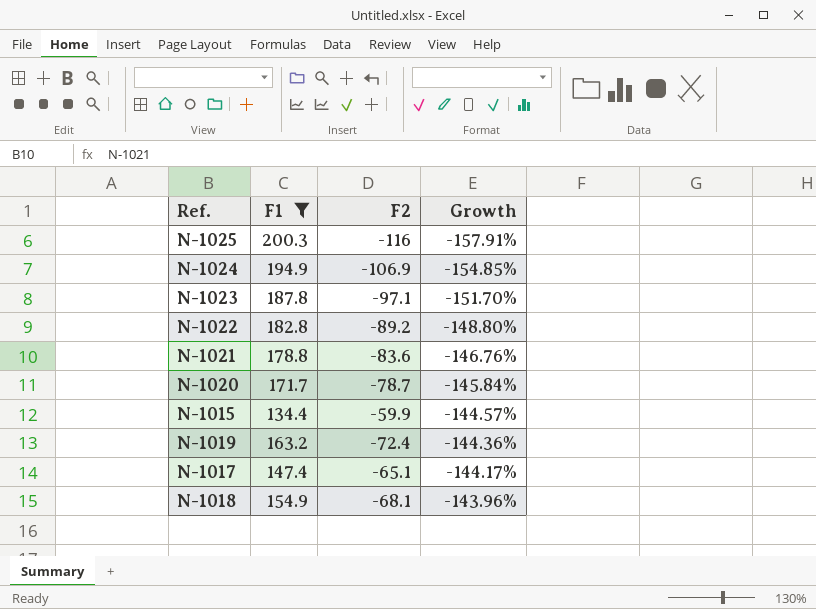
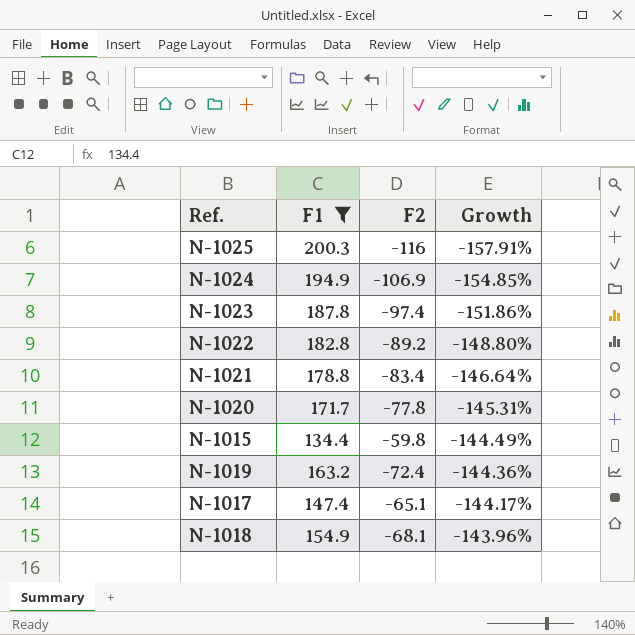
N-1023 | F2: -97.1 -> -97.4
N-1023 | Growth: -151.70% -> -151.86%
N-1021 | F2: -83.6 -> -83.4
N-1021 | Growth: -146.76% -> -146.64%
N-1020 | F2: -78.7 -> -77.8
N-1020 | Growth: -145.84% -> -145.31%
N-1015 | F2: -59.9 -> -59.8
N-1015 | Growth: -144.57% -> -144.49%

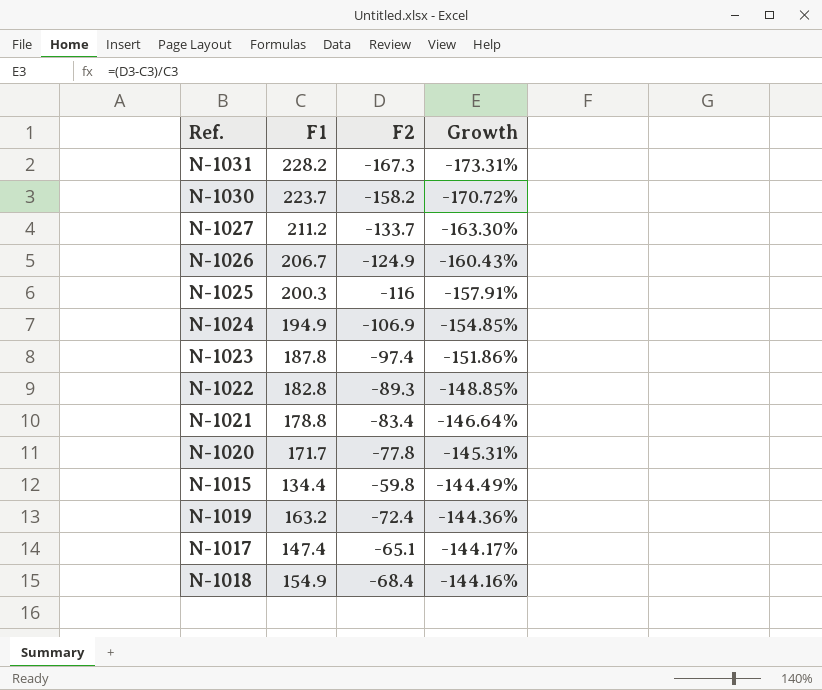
filter: F1 <= 200.3 -> none
N-1022 | F2: -89.2 -> -89.3
N-1022 | Growth: -148.80% -> -148.85%
N-1018 | F2: -68.1 -> -68.4
N-1018 | Growth: -143.96% -> -144.16%

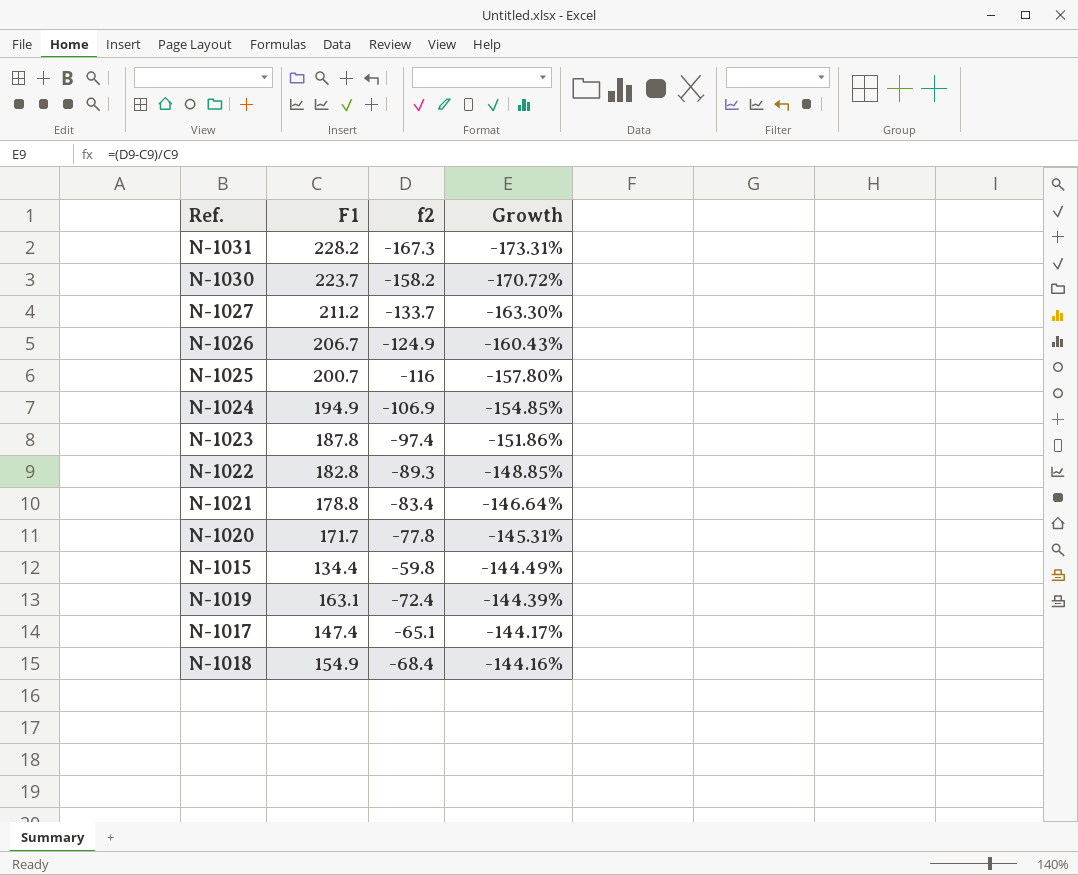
column name: F2 -> f2
N-1025 | F1: 200.3 -> 200.7
N-1025 | Growth: -157.91% -> -157.80%
N-1019 | F1: 163.2 -> 163.1
N-1019 | Growth: -144.36% -> -144.39%

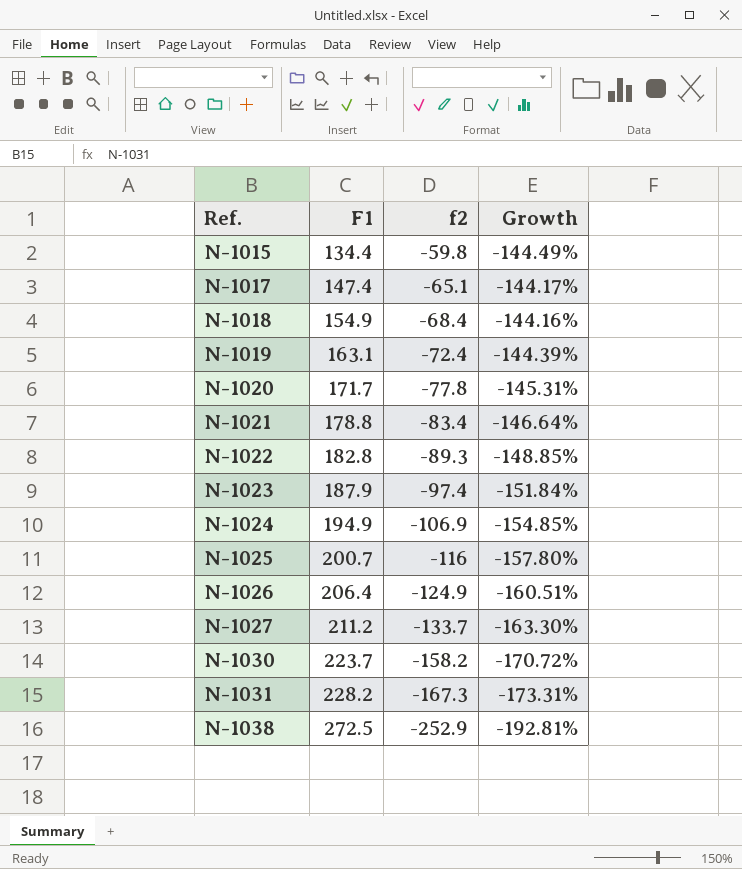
row order: Growth ascending -> Ref. ascending
N-1023 | F1: 187.8 -> 187.9
N-1023 | Growth: -151.86% -> -151.84%
N-1026 | F1: 206.7 -> 206.4
N-1026 | Growth: -160.43% -> -160.51%
row N-1038: none -> 272.5 | -252.9 | -192.81%

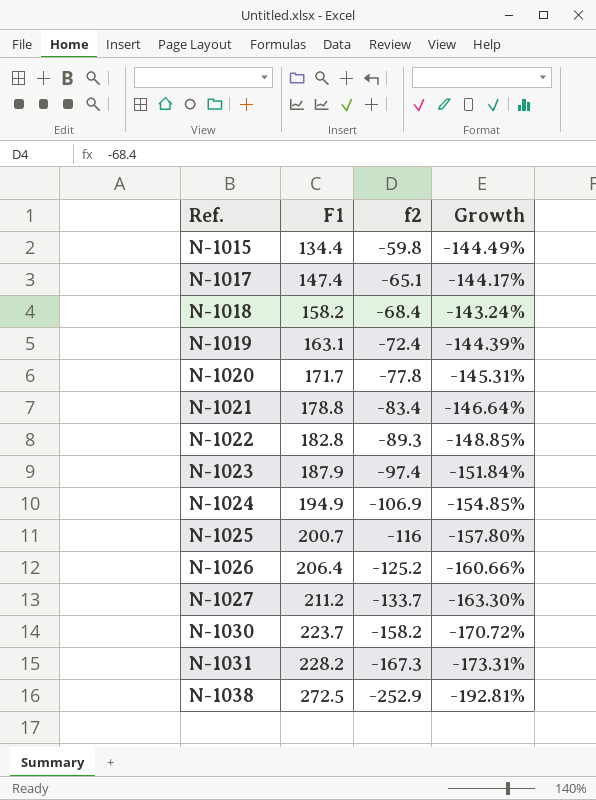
N-1018 | F1: 154.9 -> 158.2
N-1018 | Growth: -144.16% -> -143.24%
N-1026 | f2: -124.9 -> -125.2
N-1026 | Growth: -160.51% -> -160.66%

